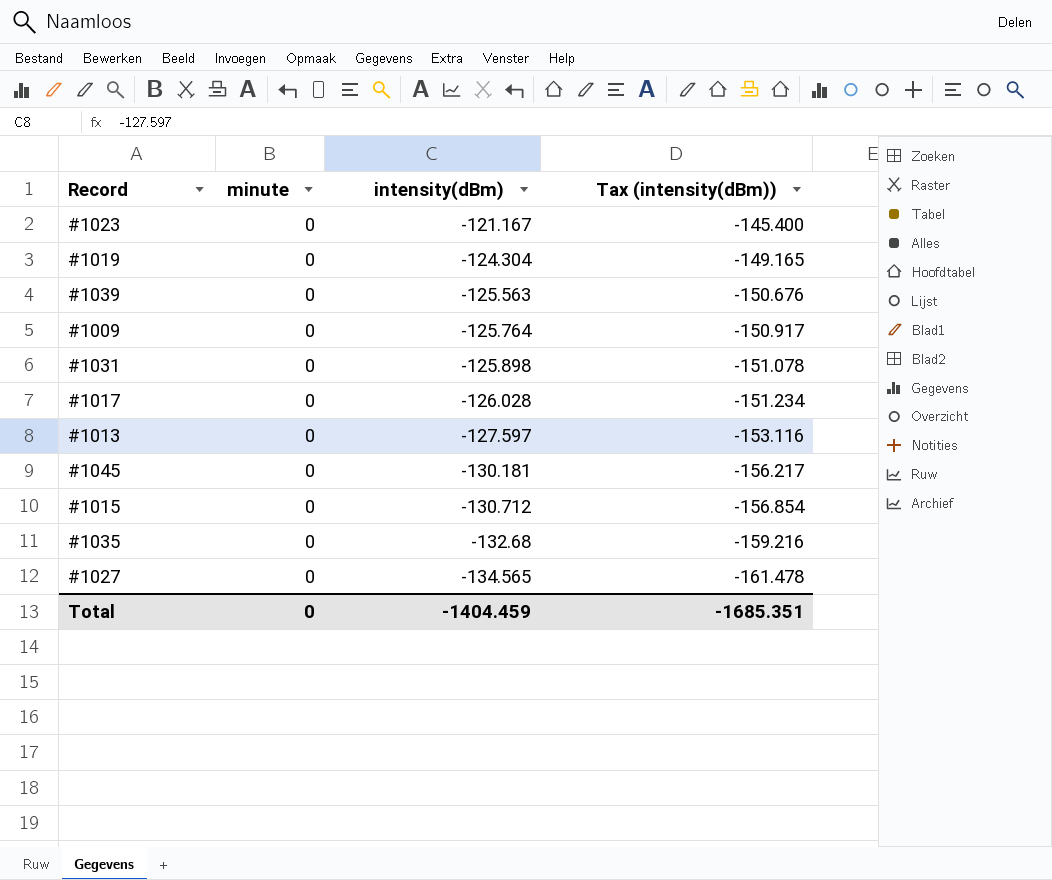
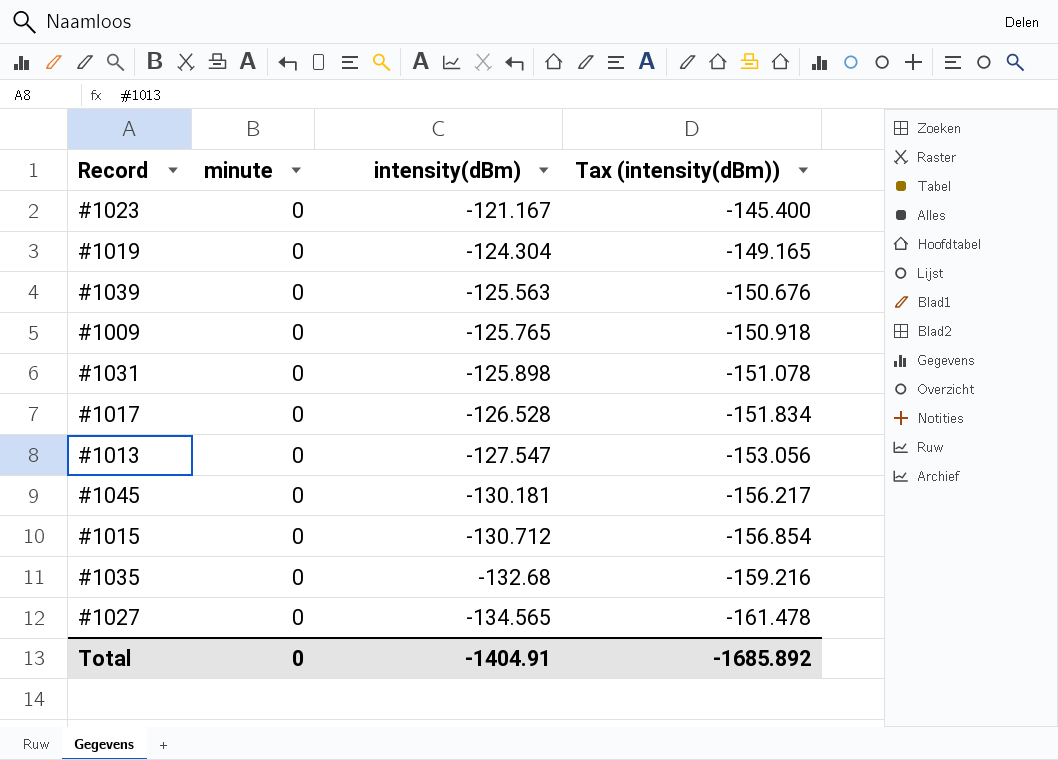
#1009 | intensity(dBm): -125.764 -> -125.765
#1009 | Tax (intensity(dBm)): -150.917 -> -150.918
#1017 | intensity(dBm): -126.028 -> -126.528
#1017 | Tax (intensity(dBm)): -151.234 -> -151.834
#1013 | intensity(dBm): -127.597 -> -127.547
#1013 | Tax (intensity(dBm)): -153.116 -> -153.056
Total | intensity(dBm): -1404.459 -> -1404.91
Total | Tax (intensity(dBm)): -1685.351 -> -1685.892

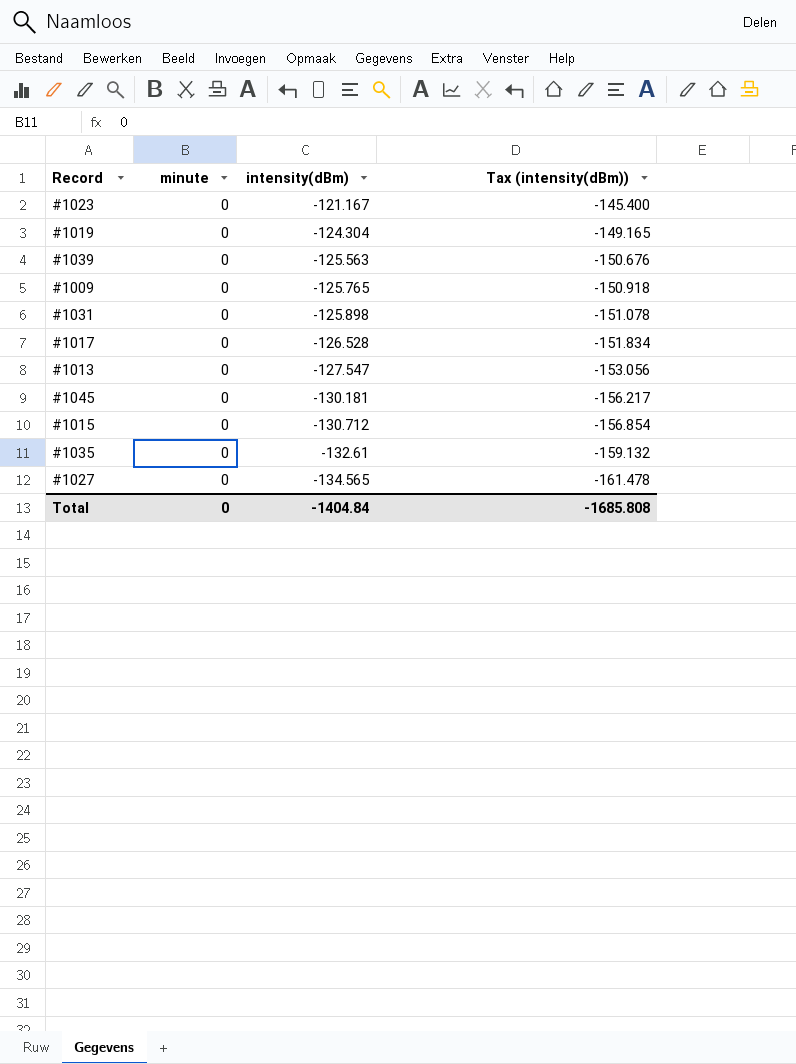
#1035 | intensity(dBm): -132.68 -> -132.61
#1035 | Tax (intensity(dBm)): -159.216 -> -159.132
Total | intensity(dBm): -1404.91 -> -1404.84
Total | Tax (intensity(dBm)): -1685.892 -> -1685.808

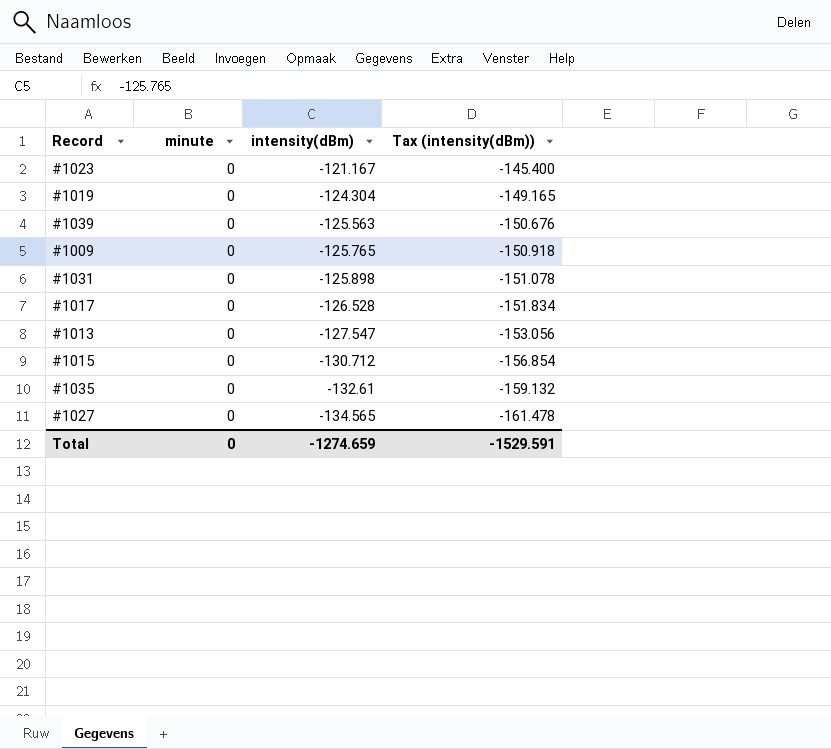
row #1045: 0 | -130.181 | -156.217 -> none
Total | intensity(dBm): -1404.84 -> -1274.659
Total | Tax (intensity(dBm)): -1685.808 -> -1529.591

